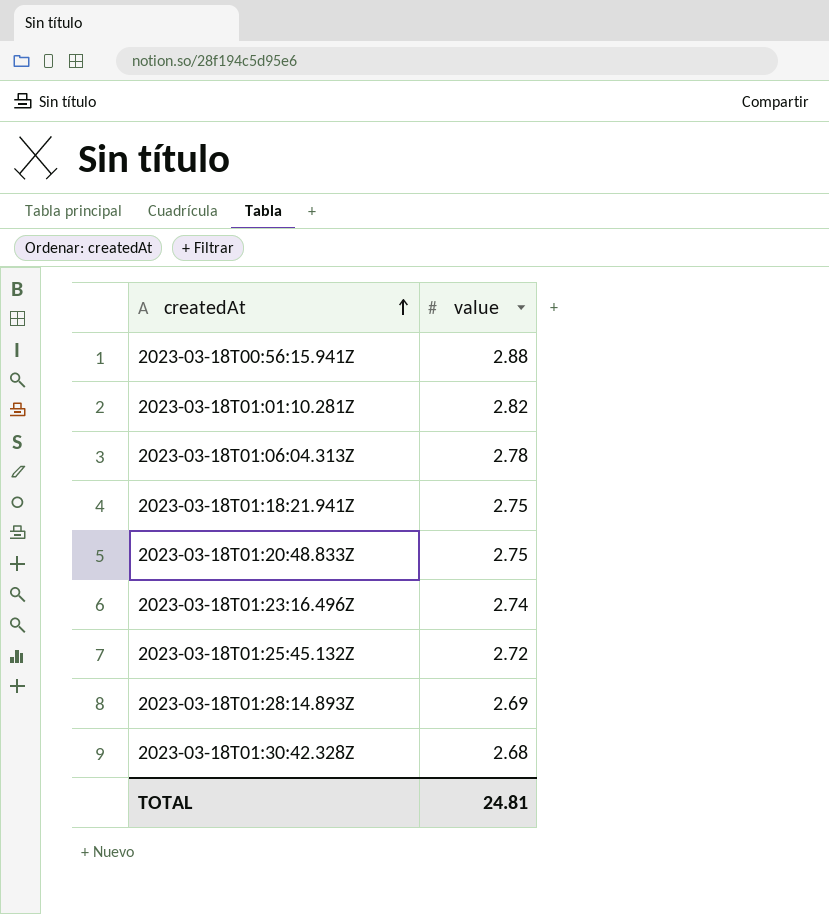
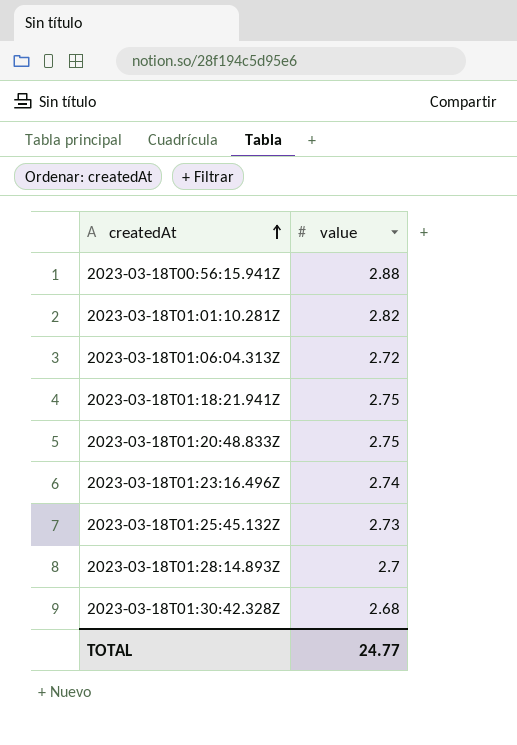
2023-03-18T01:06:04.313Z | value: 2.78 -> 2.72
2023-03-18T01:25:45.132Z | value: 2.72 -> 2.73
2023-03-18T01:28:14.893Z | value: 2.69 -> 2.7
TOTAL | value: 24.81 -> 24.77

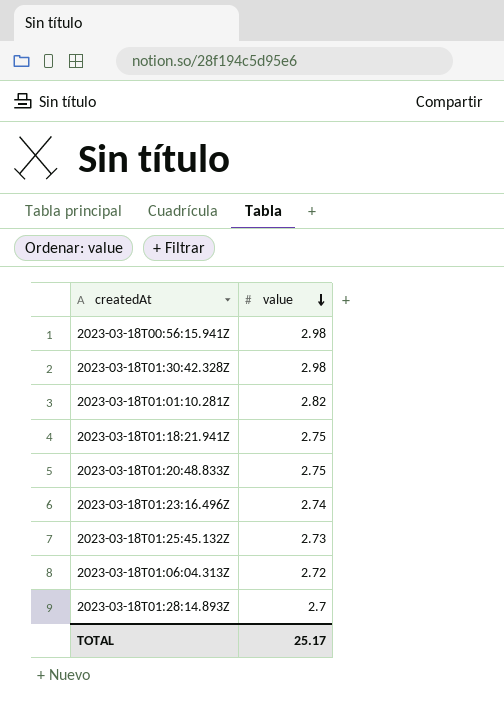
row order: createdAt ascending -> value descending
2023-03-18T00:56:15.941Z | value: 2.88 -> 2.98
2023-03-18T01:30:42.328Z | value: 2.68 -> 2.98
TOTAL | value: 24.77 -> 25.17

